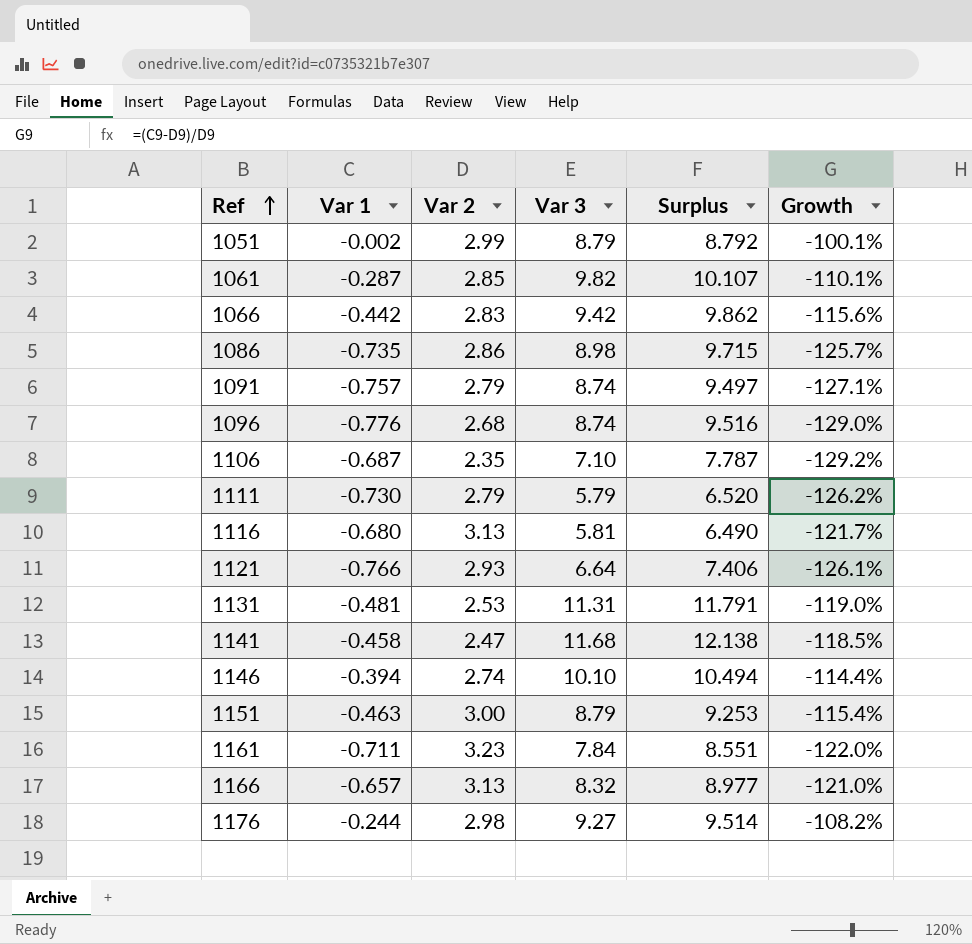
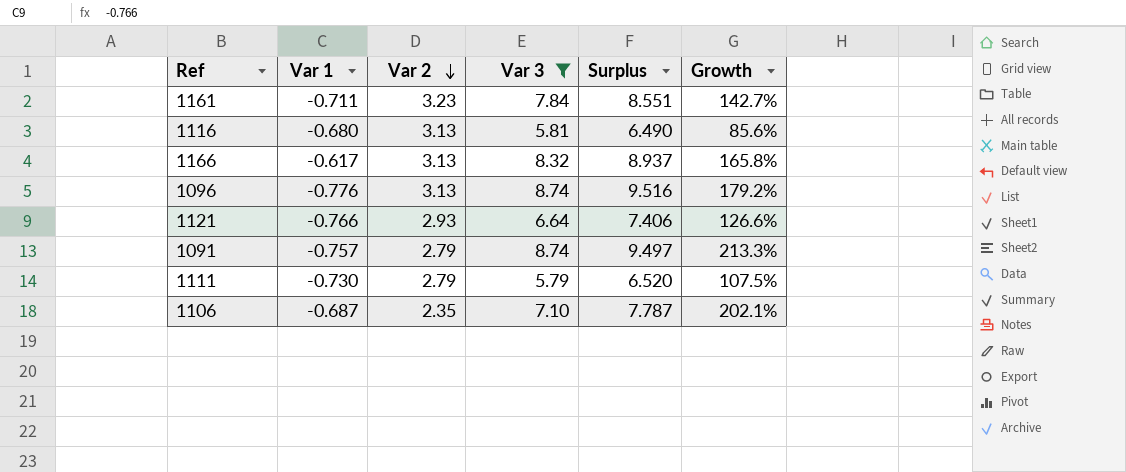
filter: none -> Var 3 <= 8.74
row order: Ref ascending -> Var 2 descending
column Growth | formula: ([Var 1] - [Var 2]) / [Var 2] -> ([Var 3] - [Var 2]) / [Var 2]
1166 | Var 1: -0.657 -> -0.617
1166 | Surplus: 8.977 -> 8.937
1096 | Var 2: 2.68 -> 3.13

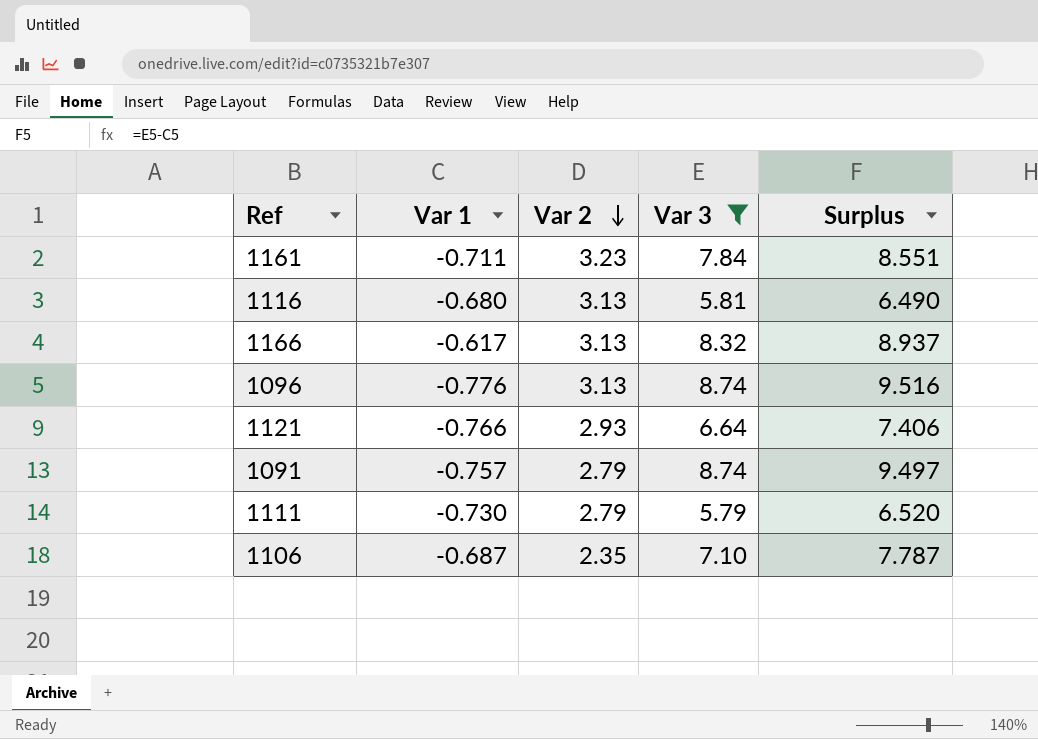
column Growth | formula: ([Var 3] - [Var 2]) / [Var 2] -> none

